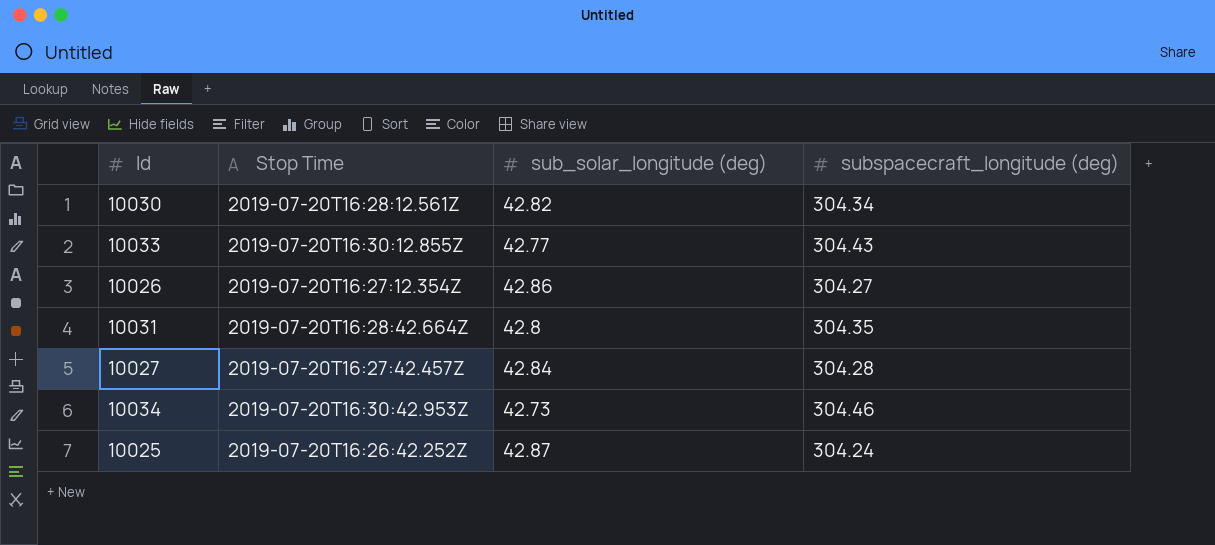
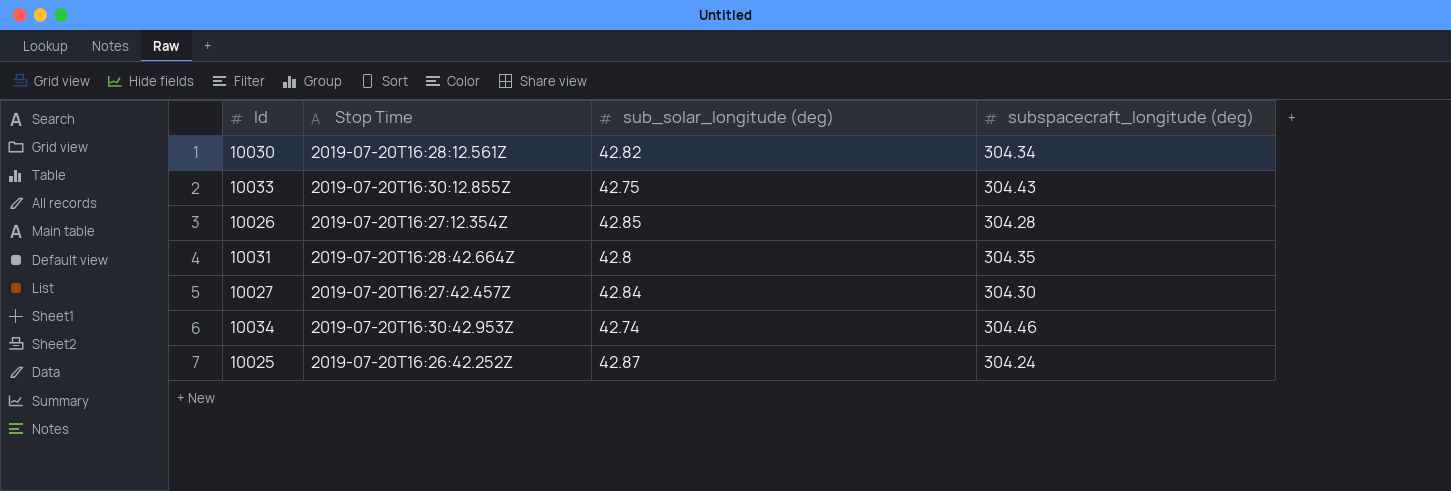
10033 | sub_solar_longitude (deg): 42.77 -> 42.75
10026 | sub_solar_longitude (deg): 42.86 -> 42.85
10026 | subspacecraft_longitude (deg): 304.27 -> 304.28
10027 | subspacecraft_longitude (deg): 304.28 -> 304.30
10034 | sub_solar_longitude (deg): 42.73 -> 42.74

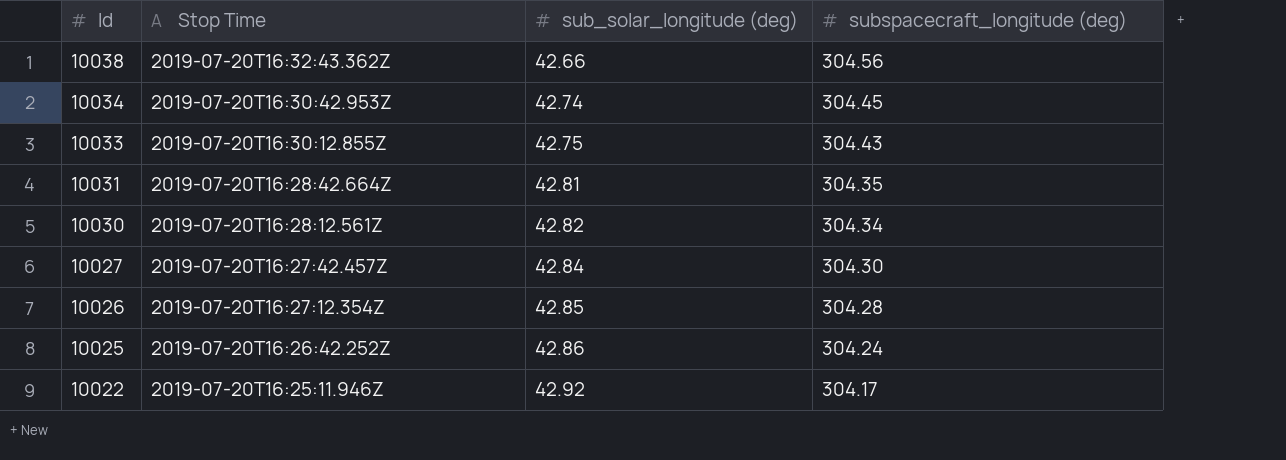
row order: none -> Id descending
row 10038: none -> 2019-07-20T16:32:43.362Z | 42.66 | 304.56
10034 | subspacecraft_longitude (deg): 304.46 -> 304.45
10031 | sub_solar_longitude (deg): 42.8 -> 42.81
10025 | sub_solar_longitude (deg): 42.87 -> 42.86
row 10022: none -> 2019-07-20T16:25:11.946Z | 42.92 | 304.17

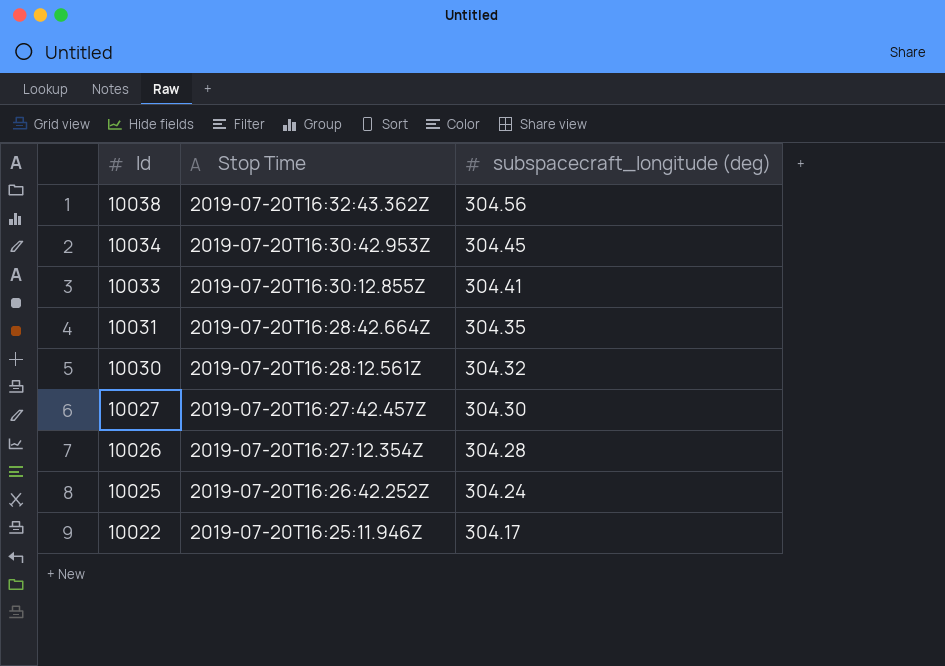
column sub_solar_longitude (deg) | position: 3 -> none
10033 | subspacecraft_longitude (deg): 304.43 -> 304.41
10030 | subspacecraft_longitude (deg): 304.34 -> 304.32

